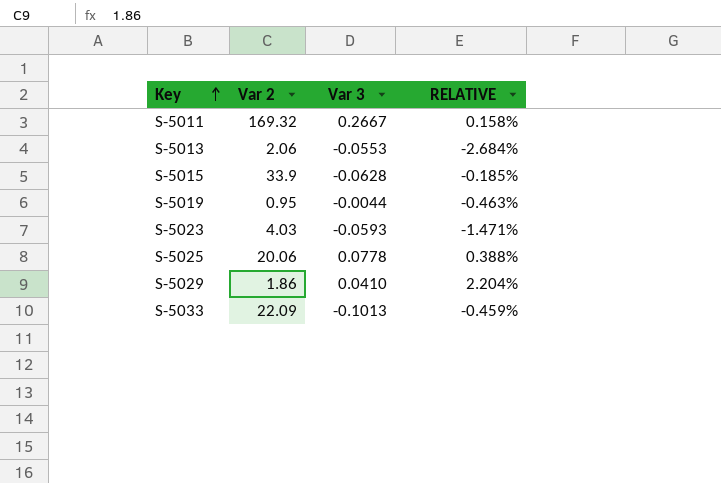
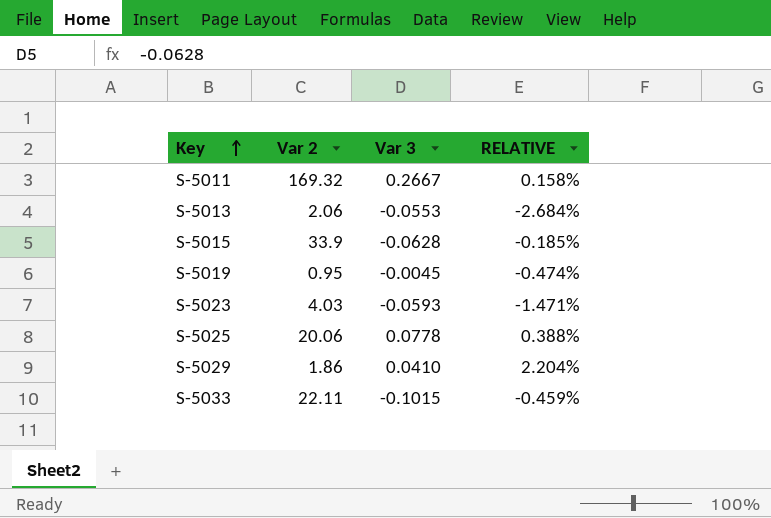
S-5019 | Var 3: -0.0044 -> -0.0045
S-5019 | RELATIVE: -0.463% -> -0.474%
S-5033 | Var 2: 22.09 -> 22.11
S-5033 | Var 3: -0.1013 -> -0.1015

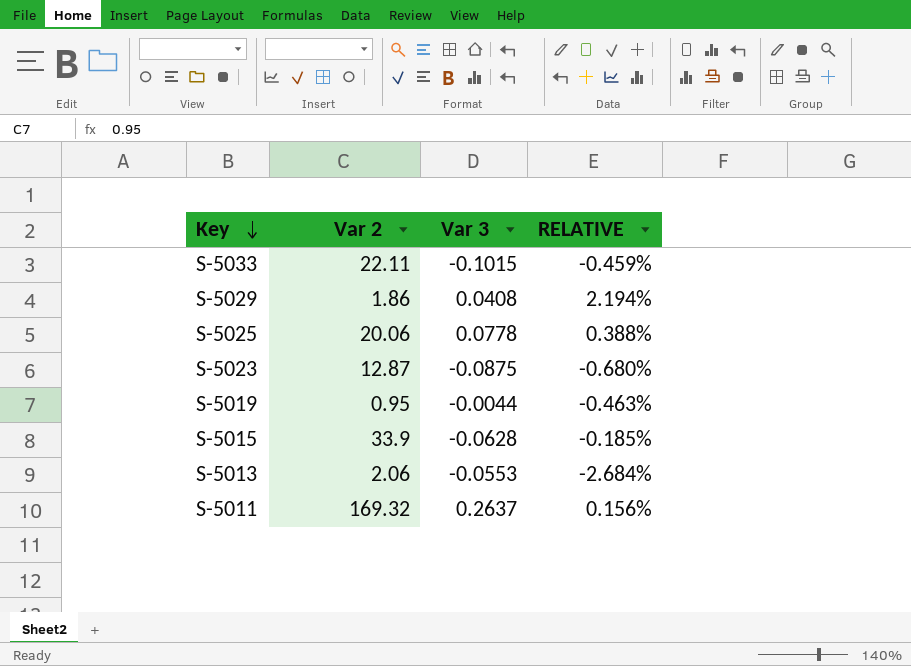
row order: Key ascending -> Key descending
S-5029 | Var 3: 0.0410 -> 0.0408
S-5029 | RELATIVE: 2.204% -> 2.194%
S-5023 | Var 2: 4.03 -> 12.87
S-5023 | Var 3: -0.0593 -> -0.0875
S-5023 | RELATIVE: -1.471% -> -0.680%
S-5019 | Var 3: -0.0045 -> -0.0044
S-5019 | RELATIVE: -0.474% -> -0.463%
S-5011 | Var 3: 0.2667 -> 0.2637
S-5011 | RELATIVE: 0.158% -> 0.156%

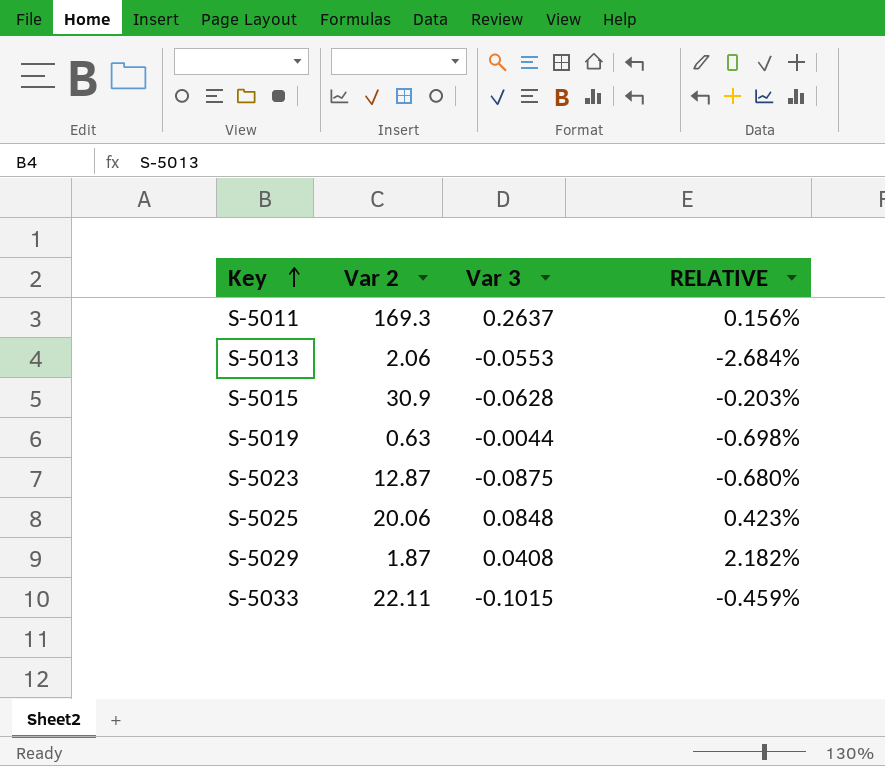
row order: Key descending -> Key ascending
S-5011 | Var 2: 169.32 -> 169.3
S-5015 | Var 2: 33.9 -> 30.9
S-5015 | RELATIVE: -0.185% -> -0.203%
S-5019 | Var 2: 0.95 -> 0.63
S-5019 | RELATIVE: -0.463% -> -0.698%
S-5025 | Var 3: 0.0778 -> 0.0848
S-5025 | RELATIVE: 0.388% -> 0.423%
S-5029 | Var 2: 1.86 -> 1.87
S-5029 | RELATIVE: 2.194% -> 2.182%

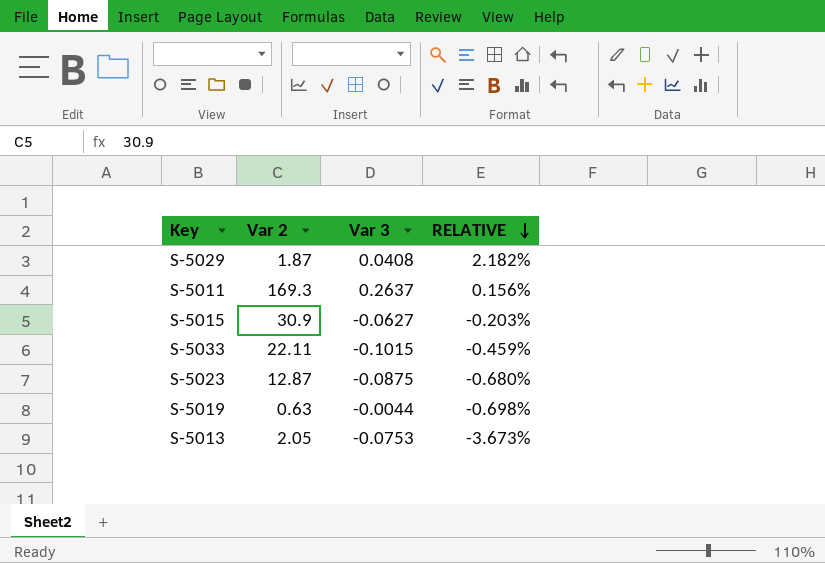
row order: Key ascending -> RELATIVE descending
row S-5025: 20.06 | 0.0848 | 0.423% -> none
S-5015 | Var 3: -0.0628 -> -0.0627
S-5013 | Var 2: 2.06 -> 2.05
S-5013 | Var 3: -0.0553 -> -0.0753
S-5013 | RELATIVE: -2.684% -> -3.673%

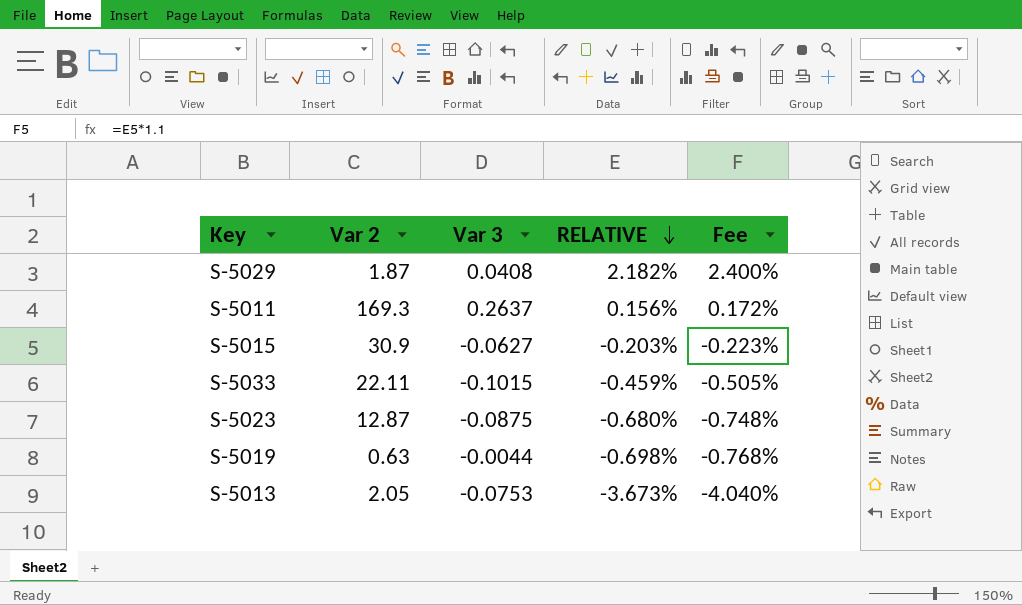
column Fee | formula: none -> [RELATIVE] * 1.1

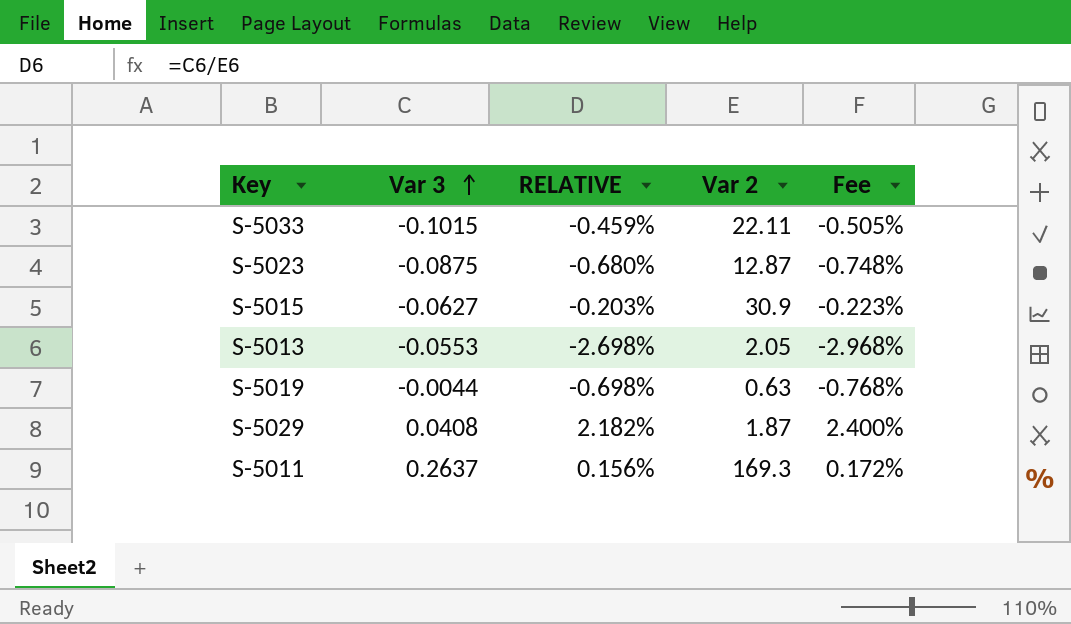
row order: RELATIVE descending -> Var 3 ascending
column Var 2 | position: 2 -> 4
S-5013 | Var 3: -0.0753 -> -0.0553
S-5013 | RELATIVE: -3.673% -> -2.698%
S-5013 | Fee: -4.040% -> -2.968%

